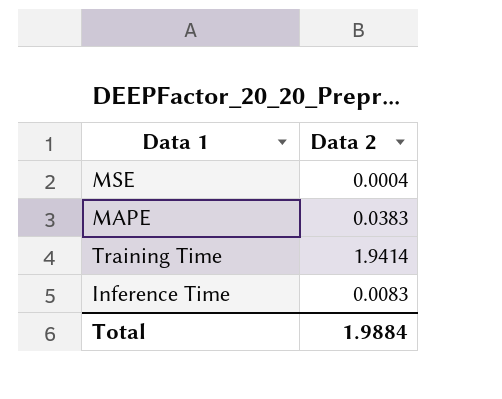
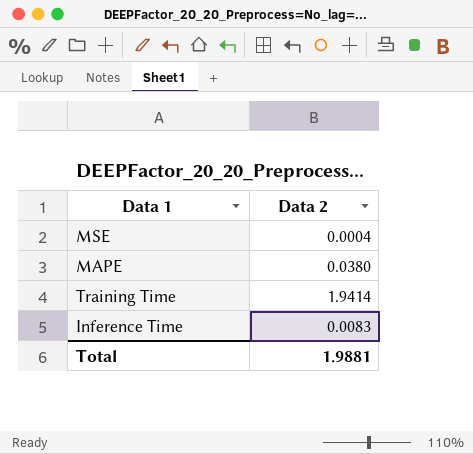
MAPE | Data 2: 0.0383 -> 0.0380
Total | Data 2: 1.9884 -> 1.9881

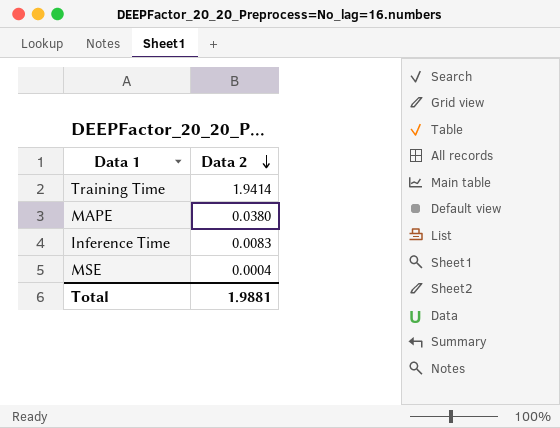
row order: none -> Data 2 descending

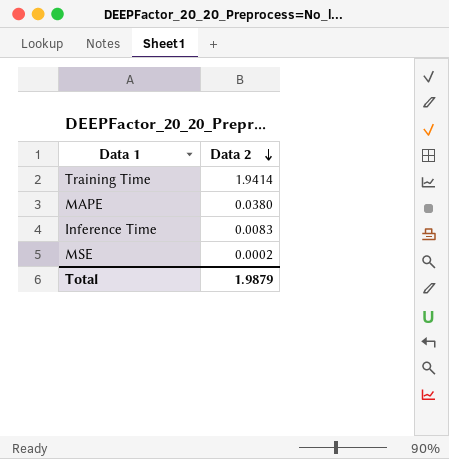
MSE | Data 2: 0.0004 -> 0.0002
Total | Data 2: 1.9881 -> 1.9879

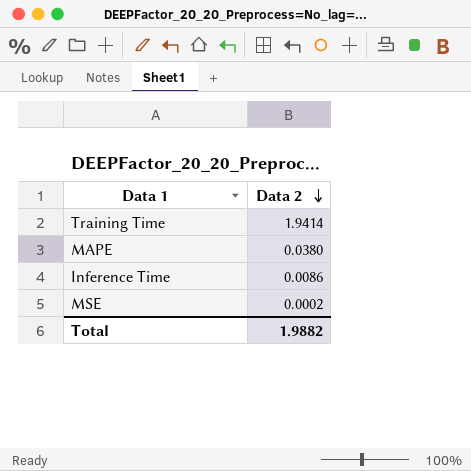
Inference Time | Data 2: 0.0083 -> 0.0086
Total | Data 2: 1.9879 -> 1.9882

